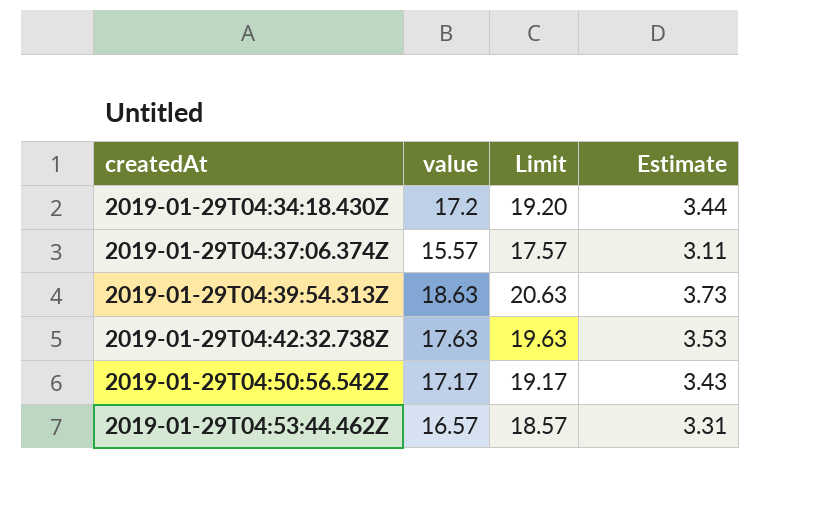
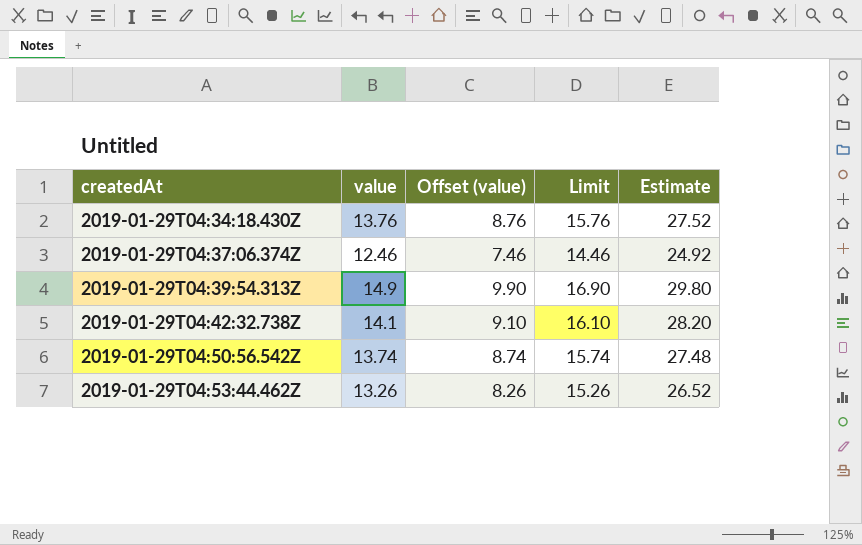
column Offset (value) | formula: none -> [value] - 5
column Estimate | formula: [value] * 0.2 -> [value] * 2
2019-01-29T04:34:18.430Z | value: 17.2 -> 13.76
2019-01-29T04:34:18.430Z | Limit: 19.20 -> 15.76
2019-01-29T04:37:06.374Z | value: 15.57 -> 12.46
2019-01-29T04:37:06.374Z | Limit: 17.57 -> 14.46
2019-01-29T04:39:54.313Z | value: 18.63 -> 14.9
2019-01-29T04:39:54.313Z | Limit: 20.63 -> 16.90
2019-01-29T04:42:32.738Z | value: 17.63 -> 14.1
2019-01-29T04:42:32.738Z | Limit: 19.63 -> 16.10
2019-01-29T04:50:56.542Z | value: 17.17 -> 13.74
2019-01-29T04:50:56.542Z | Limit: 19.17 -> 15.74
2019-01-29T04:53:44.462Z | value: 16.57 -> 13.26
2019-01-29T04:53:44.462Z | Limit: 18.57 -> 15.26

